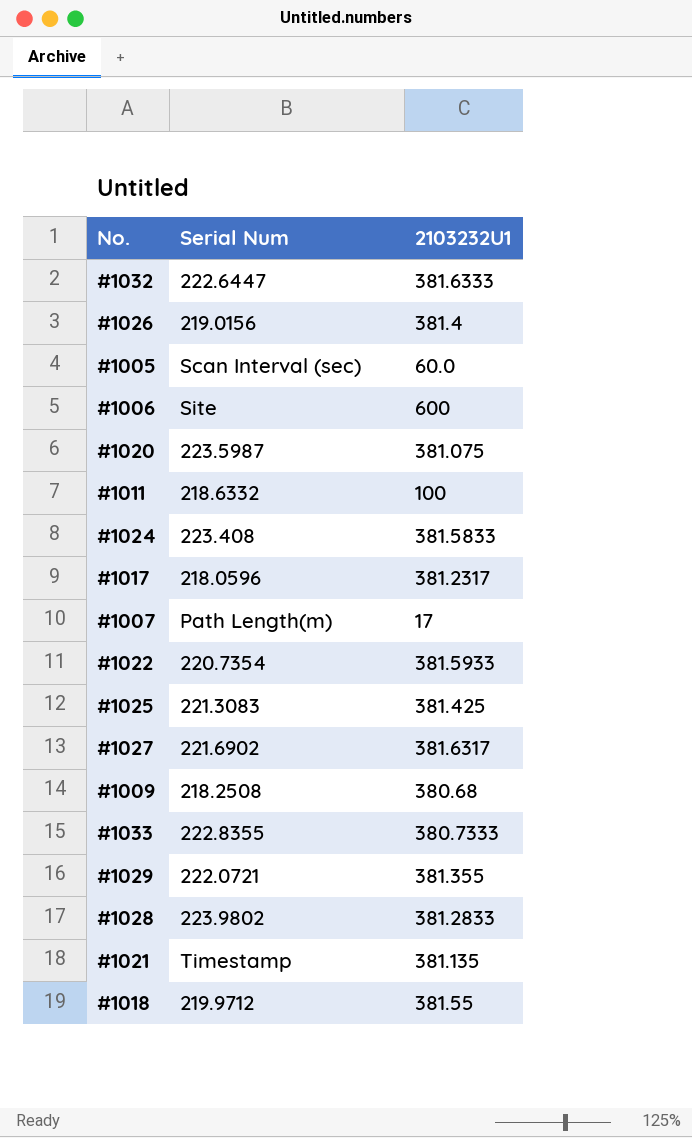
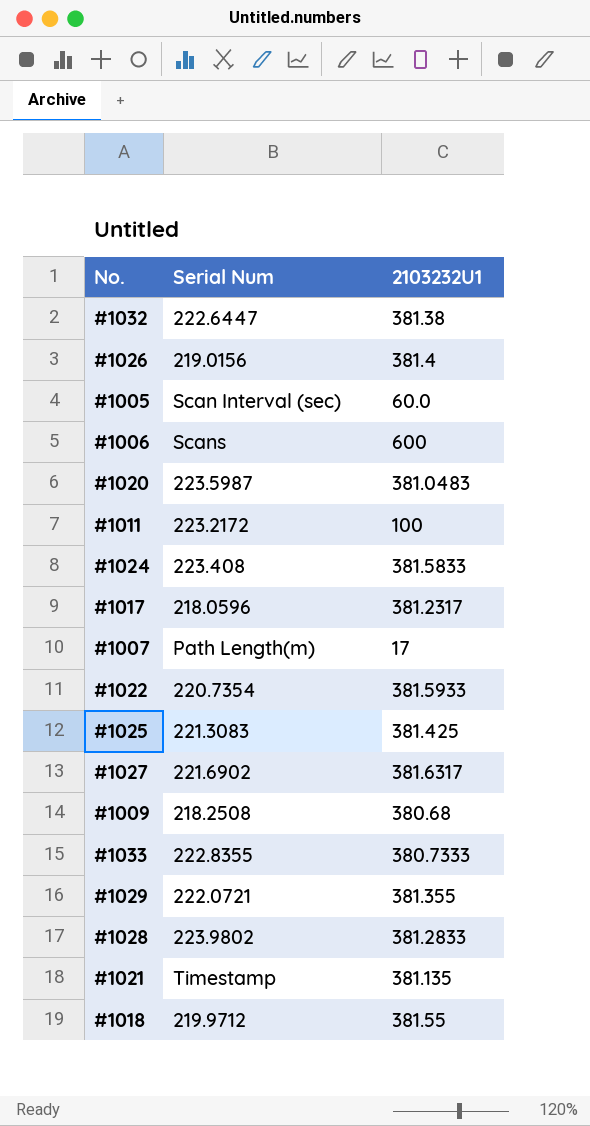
#1032 | 2103232U1: 381.6333 -> 381.38
#1006 | Serial Num: Site -> Scans
#1020 | 2103232U1: 381.075 -> 381.0483
#1011 | Serial Num: 218.6332 -> 223.2172

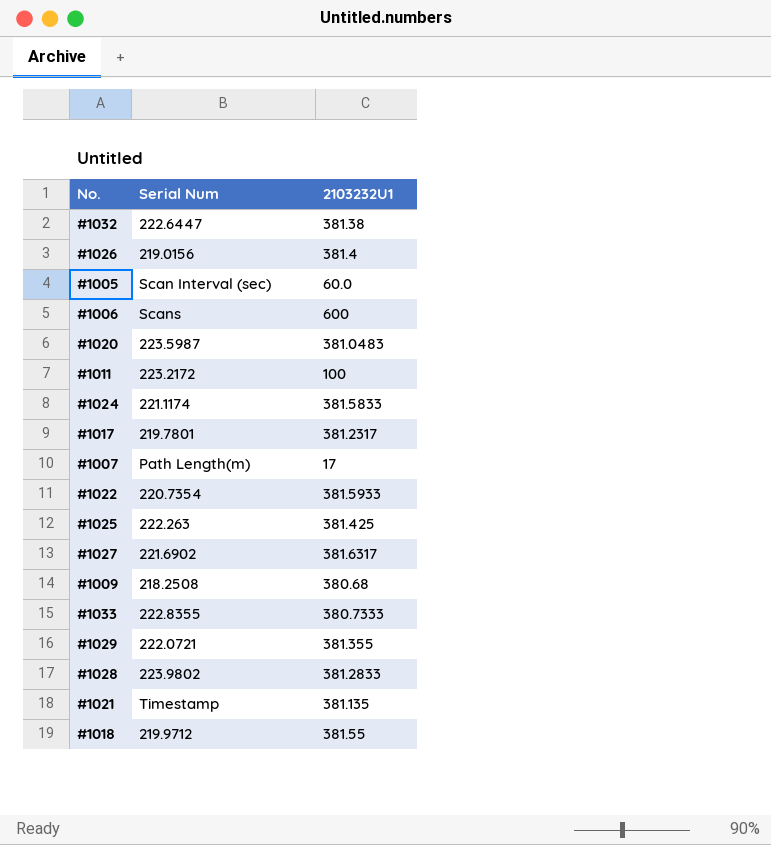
#1024 | Serial Num: 223.408 -> 221.1174
#1017 | Serial Num: 218.0596 -> 219.7801
#1025 | Serial Num: 221.3083 -> 222.263

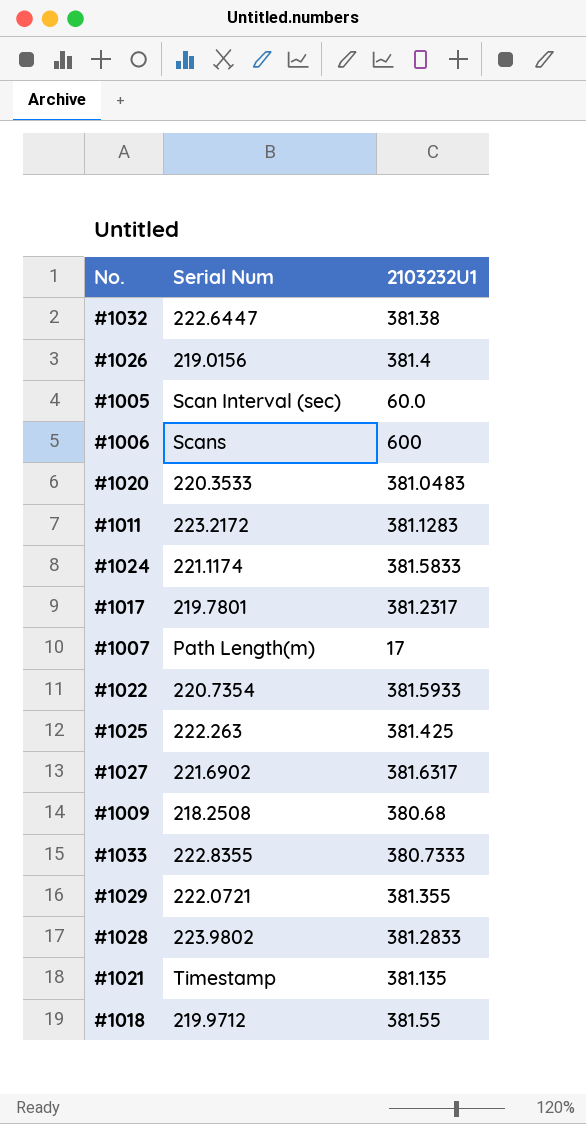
#1020 | Serial Num: 223.5987 -> 220.3533
#1011 | 2103232U1: 100 -> 381.1283

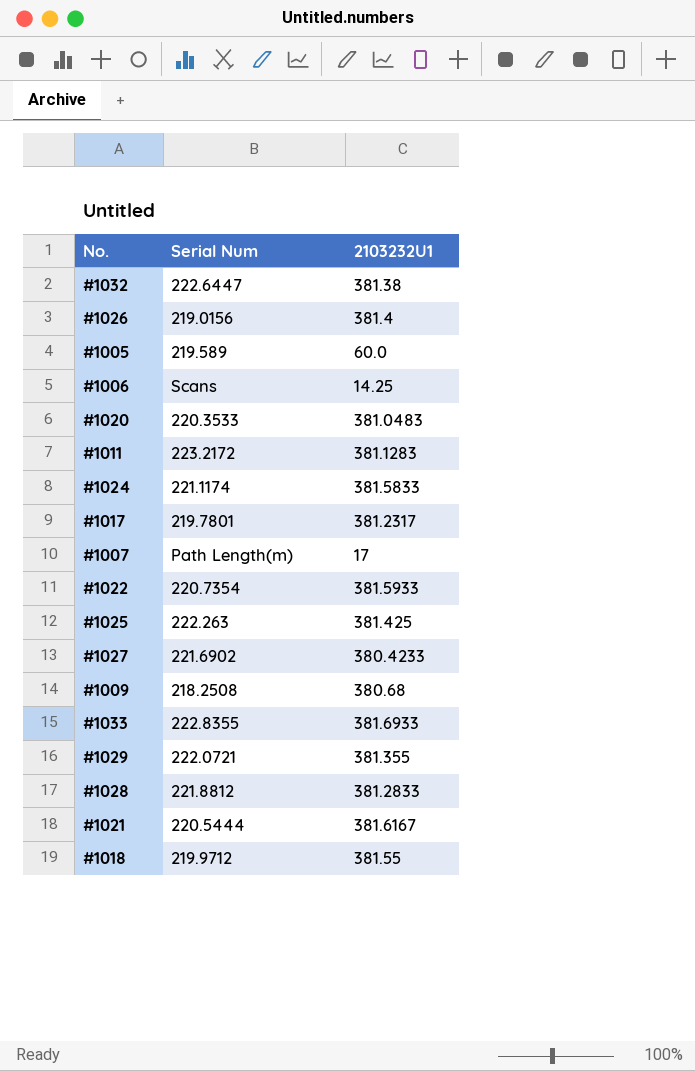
#1005 | Serial Num: Scan Interval (sec) -> 219.589
#1006 | 2103232U1: 600 -> 14.25
#1027 | 2103232U1: 381.6317 -> 380.4233
#1033 | 2103232U1: 380.7333 -> 381.6933
#1028 | Serial Num: 223.9802 -> 221.8812
#1021 | Serial Num: Timestamp -> 220.5444
#1021 | 2103232U1: 381.135 -> 381.6167

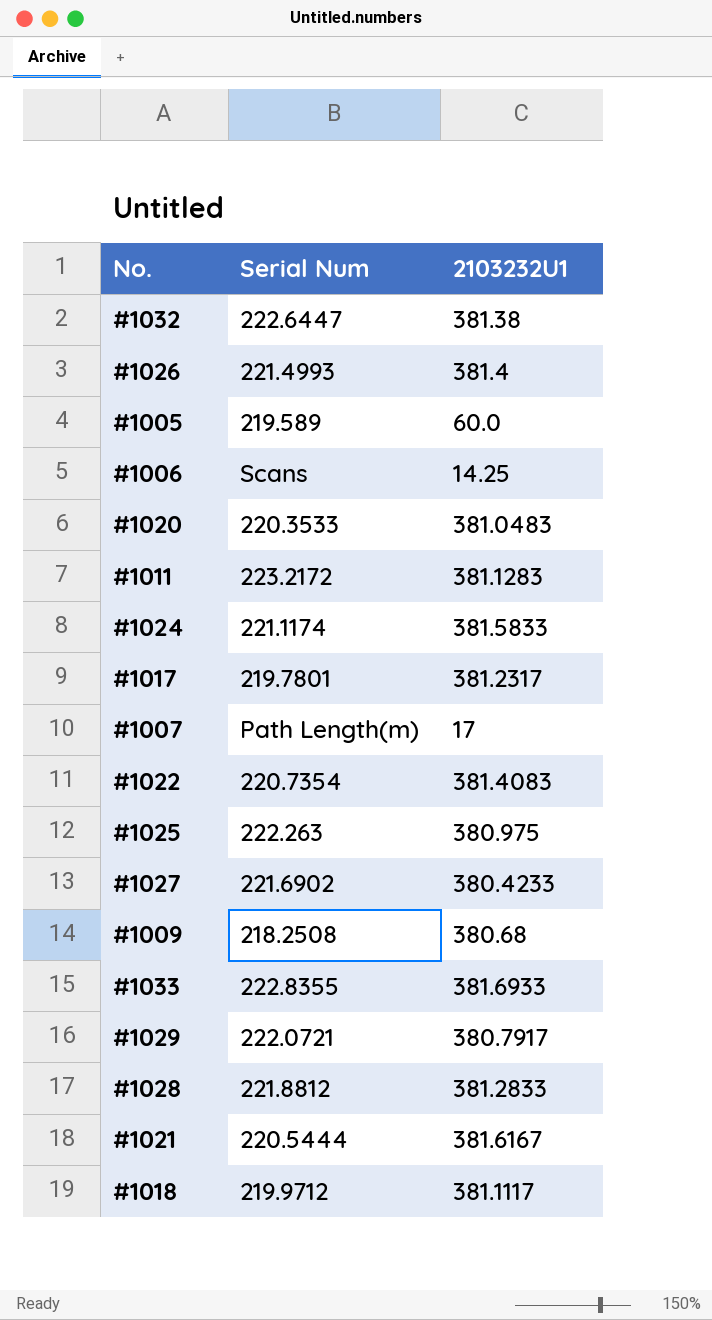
#1026 | Serial Num: 219.0156 -> 221.4993
#1022 | 2103232U1: 381.5933 -> 381.4083
#1025 | 2103232U1: 381.425 -> 380.975
#1029 | 2103232U1: 381.355 -> 380.7917
#1018 | 2103232U1: 381.55 -> 381.1117

